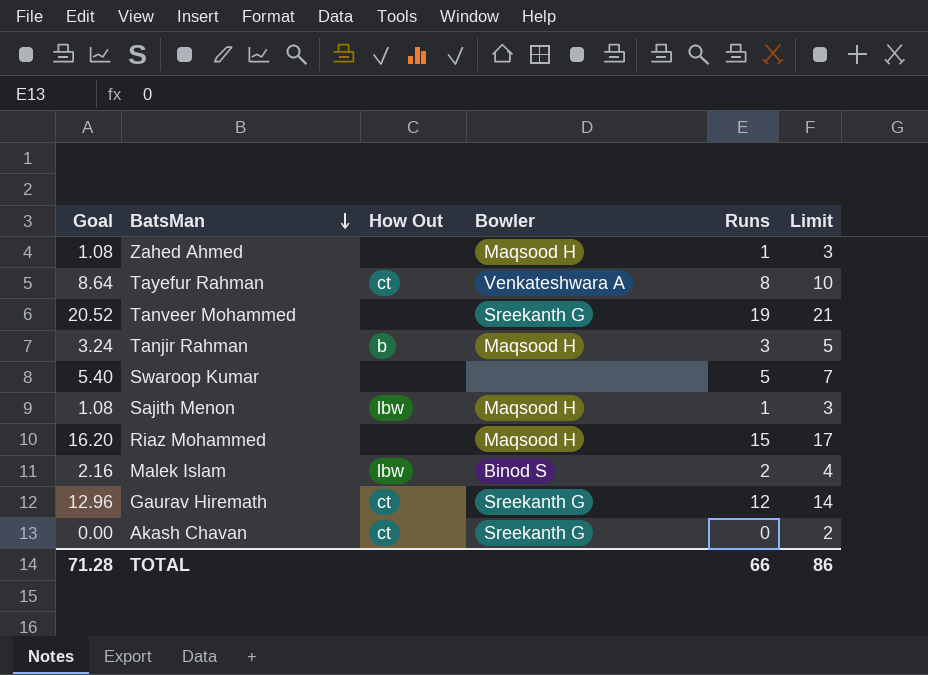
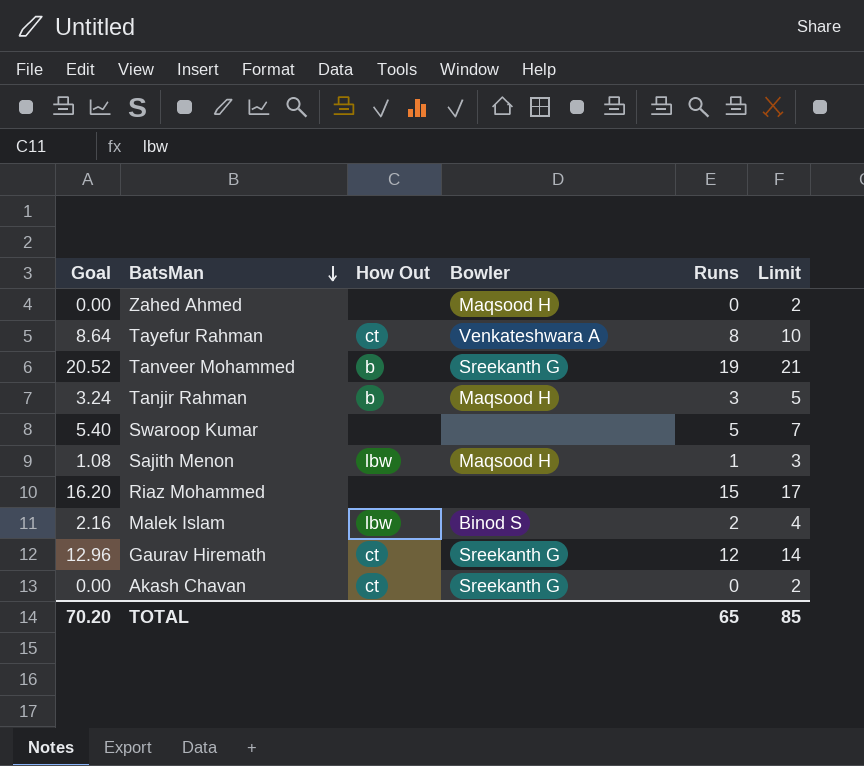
Zahed Ahmed | Goal: 1.08 -> 0.00
Zahed Ahmed | Runs: 1 -> 0
Zahed Ahmed | Limit: 3 -> 2
Tanveer Mohammed | How Out: none -> b
Riaz Mohammed | Bowler: Maqsood H -> none
TOTAL | Goal: 71.28 -> 70.20
TOTAL | Runs: 66 -> 65
TOTAL | Limit: 86 -> 85

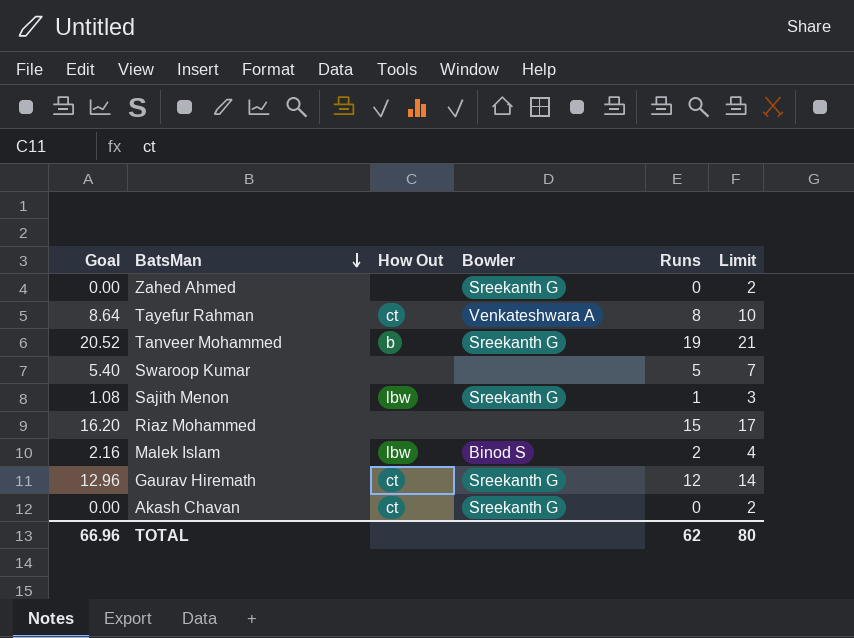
row Tanjir Rahman: 3.24 | b | Maqsood H | 3 | 5 -> none
Zahed Ahmed | Bowler: Maqsood H -> Sreekanth G
Sajith Menon | Bowler: Maqsood H -> Sreekanth G
TOTAL | Goal: 70.20 -> 66.96
TOTAL | Runs: 65 -> 62
TOTAL | Limit: 85 -> 80

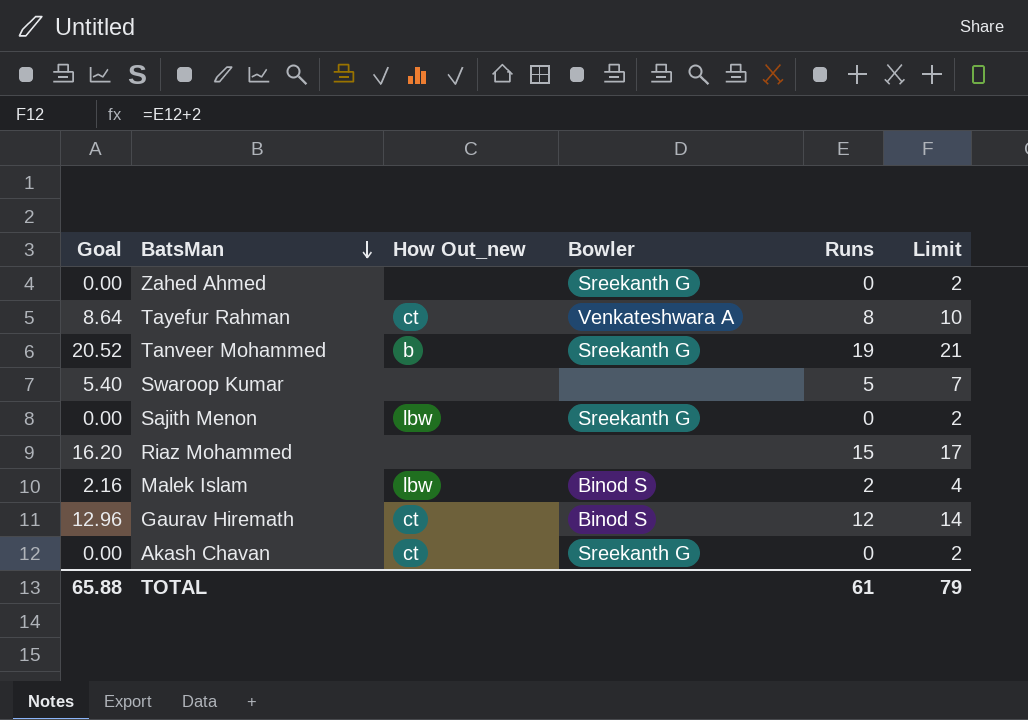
column name: How Out -> How Out_new
Sajith Menon | Goal: 1.08 -> 0.00
Sajith Menon | Runs: 1 -> 0
Sajith Menon | Limit: 3 -> 2
Gaurav Hiremath | Bowler: Sreekanth G -> Binod S
TOTAL | Goal: 66.96 -> 65.88
TOTAL | Runs: 62 -> 61
TOTAL | Limit: 80 -> 79

